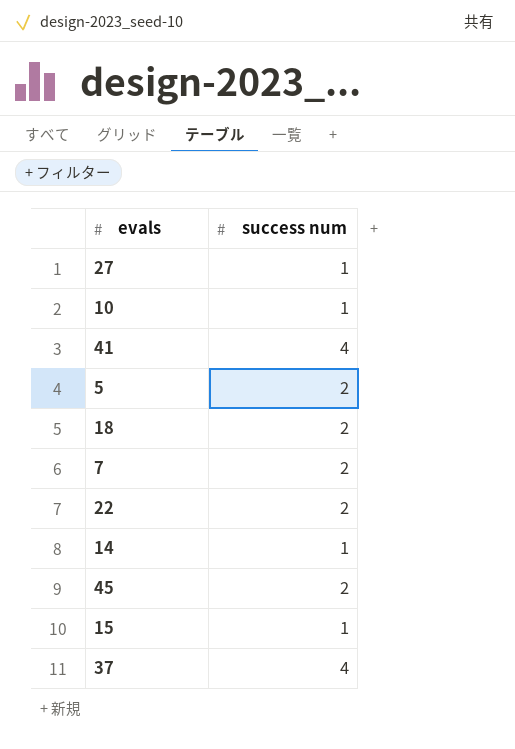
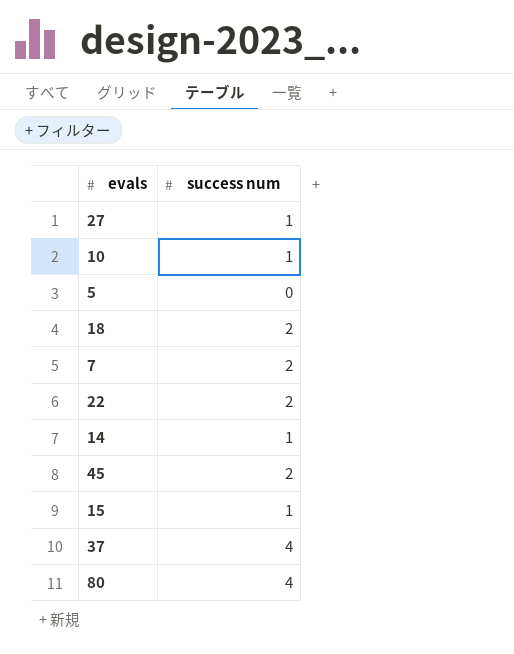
row 41: 4 -> none
5 | success num: 2 -> 0
row 80: none -> 4

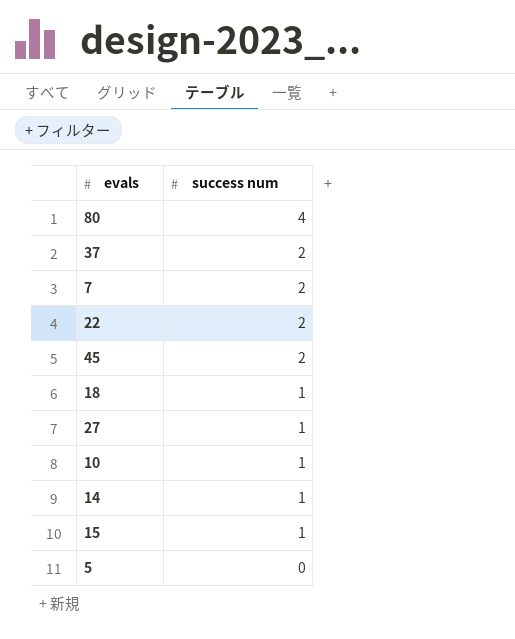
row order: none -> success num descending
37 | success num: 4 -> 2
18 | success num: 2 -> 1

